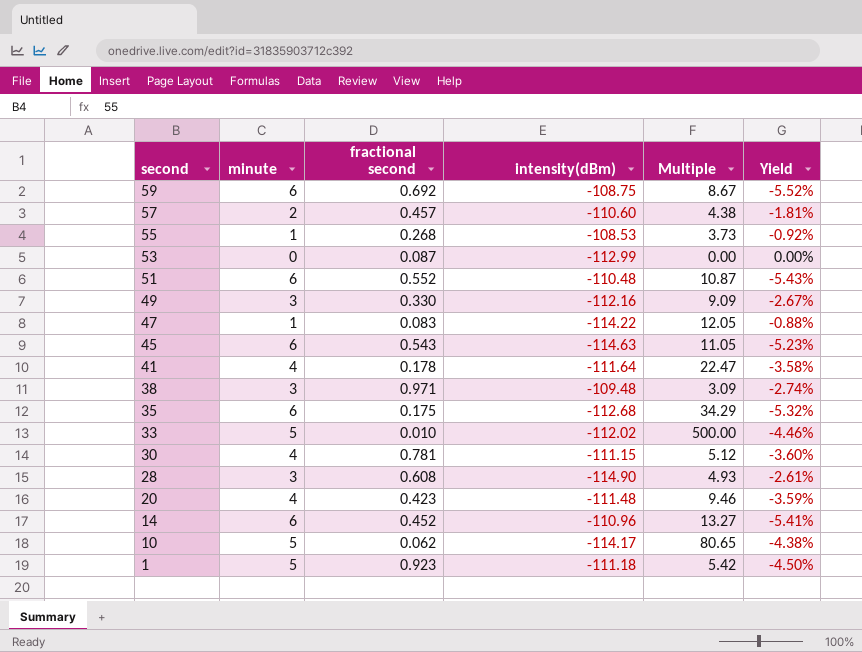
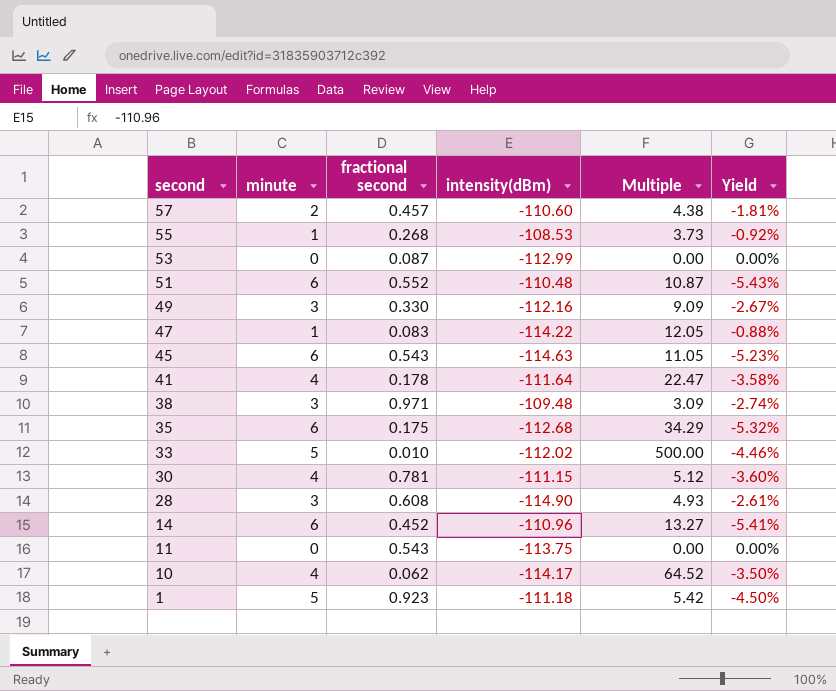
row 59: 6 | 0.692 | -108.75 | 8.67 | -5.52% -> none
row 20: 4 | 0.423 | -111.48 | 9.46 | -3.59% -> none
row 11: none -> 0 | 0.543 | -113.75 | 0.00 | 0.00%
10 | minute: 5 -> 4
10 | Multiple: 80.65 -> 64.52
10 | Yield: -4.38% -> -3.50%

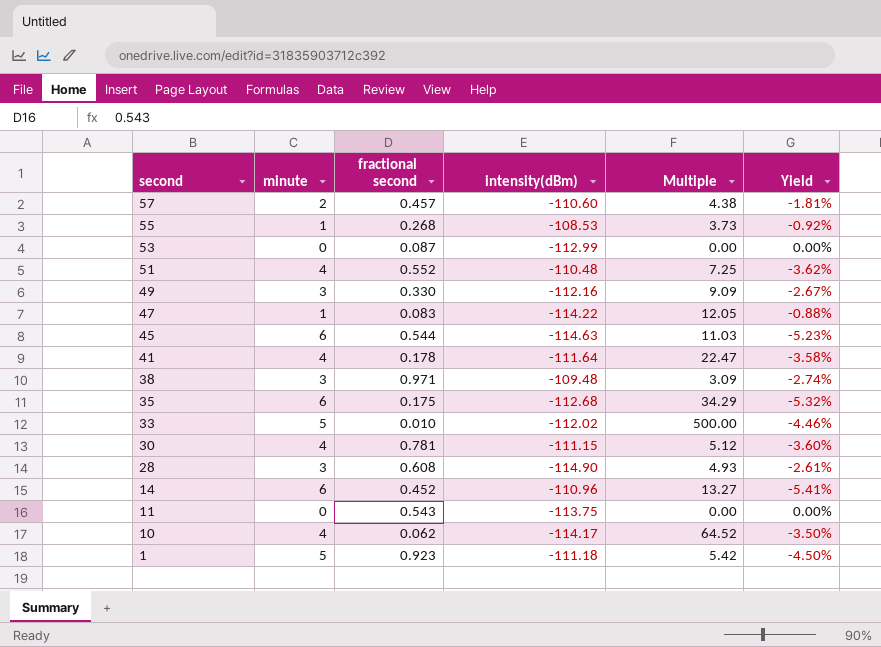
51 | minute: 6 -> 4
51 | Multiple: 10.87 -> 7.25
51 | Yield: -5.43% -> -3.62%
45 | fractional second: 0.543 -> 0.544
45 | Multiple: 11.05 -> 11.03

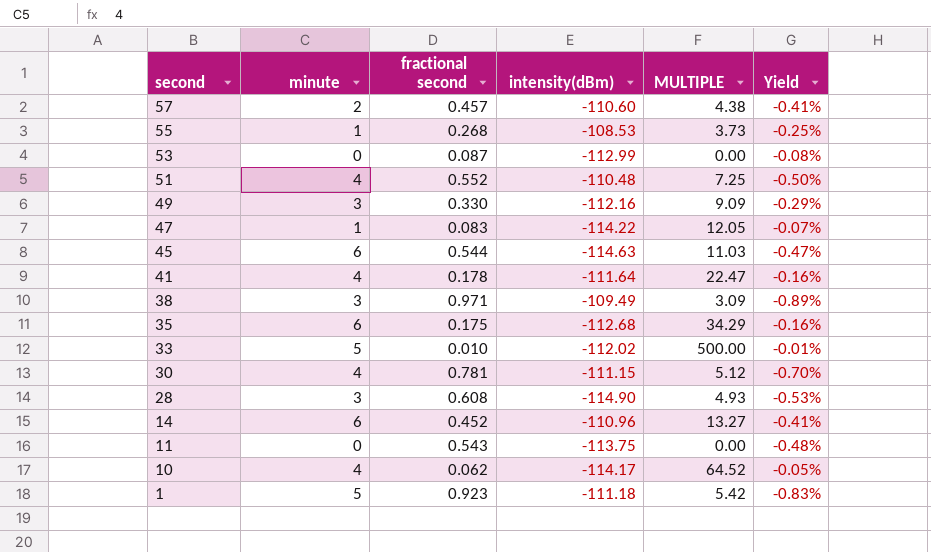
column name: Multiple -> MULTIPLE
column Yield | formula: [minute] / [intensity(dBm)] -> [fractional second] / [intensity(dBm)]
38 | intensity(dBm): -109.48 -> -109.49

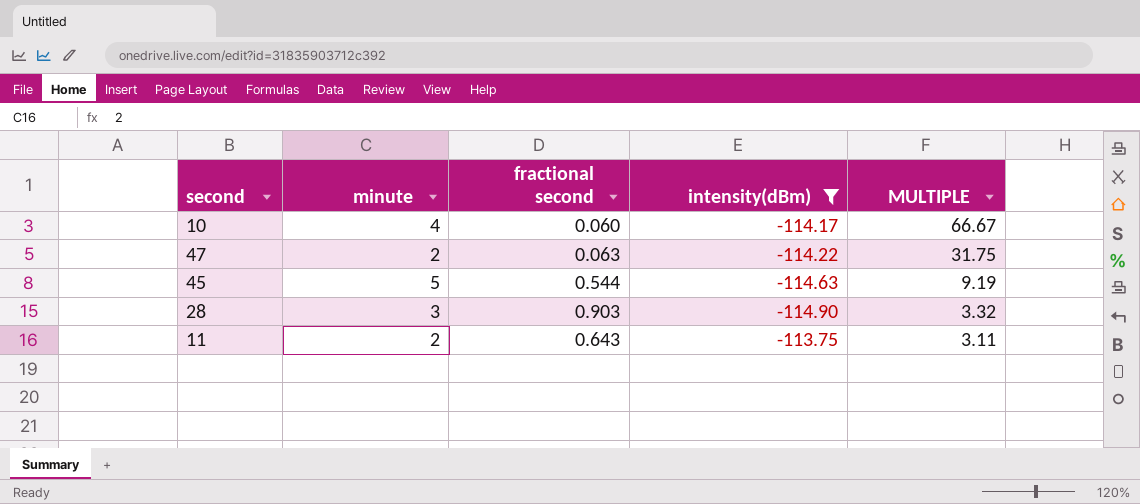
filter: none -> intensity(dBm) <= -113.75
row order: second descending -> MULTIPLE descending
column Yield | formula: [fractional second] / [intensity(dBm)] -> none
10 | fractional second: 0.062 -> 0.060
10 | MULTIPLE: 64.52 -> 66.67
47 | minute: 1 -> 2
47 | fractional second: 0.083 -> 0.063
47 | MULTIPLE: 12.05 -> 31.75
45 | minute: 6 -> 5
45 | MULTIPLE: 11.03 -> 9.19
28 | fractional second: 0.608 -> 0.903
28 | MULTIPLE: 4.93 -> 3.32
11 | minute: 0 -> 2
11 | fractional second: 0.543 -> 0.643
11 | MULTIPLE: 0.00 -> 3.11

